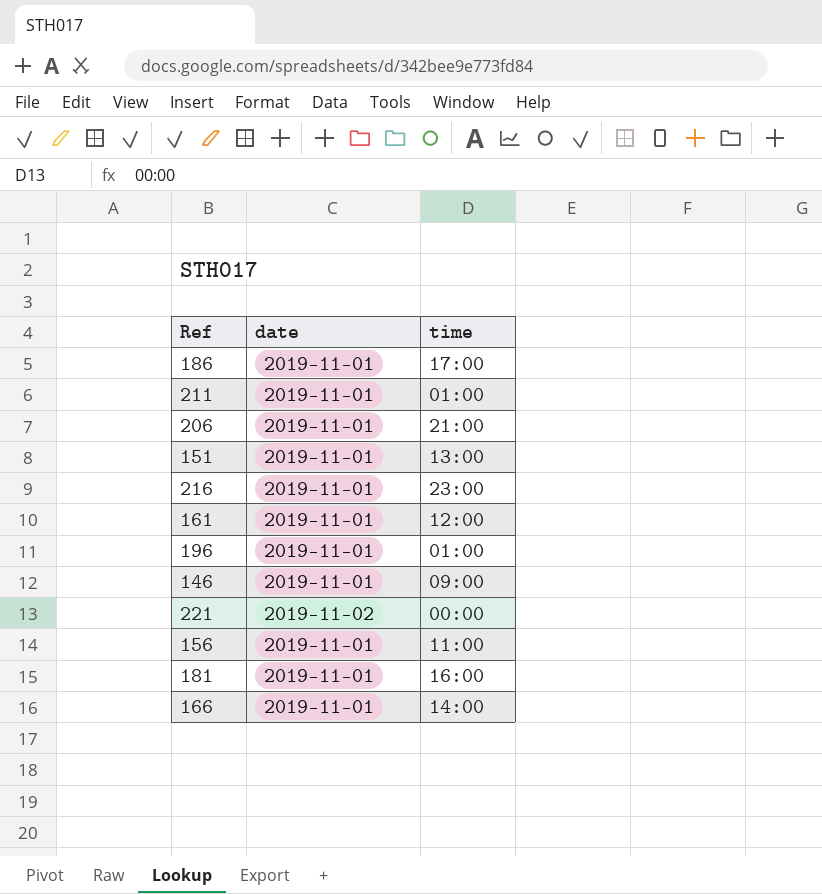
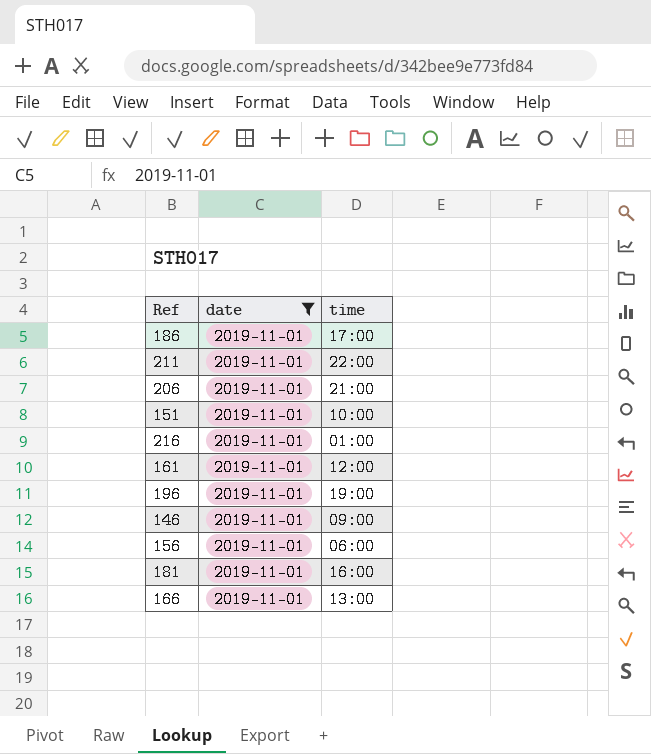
filter: none -> date = 2019-11-01
211 | time: 01:00 -> 22:00
151 | time: 13:00 -> 10:00
216 | time: 23:00 -> 01:00
196 | time: 01:00 -> 19:00
156 | time: 11:00 -> 06:00
166 | time: 14:00 -> 13:00

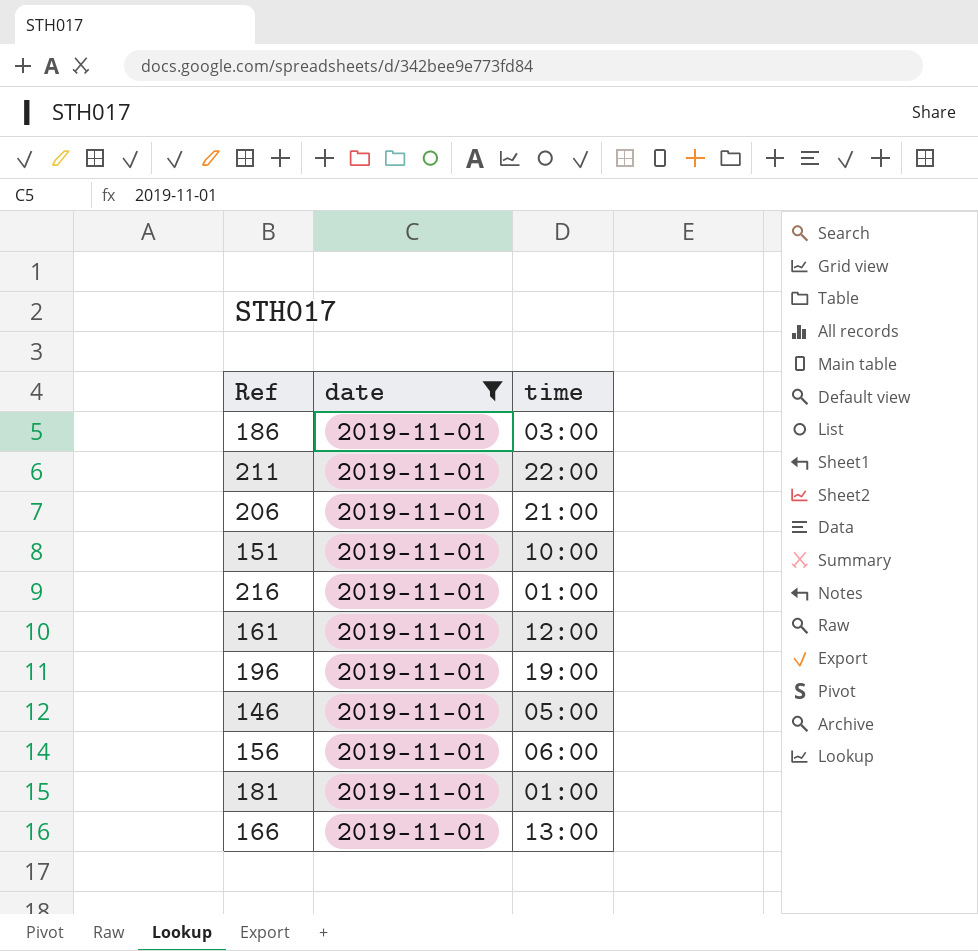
186 | time: 17:00 -> 03:00
146 | time: 09:00 -> 05:00
181 | time: 16:00 -> 01:00

